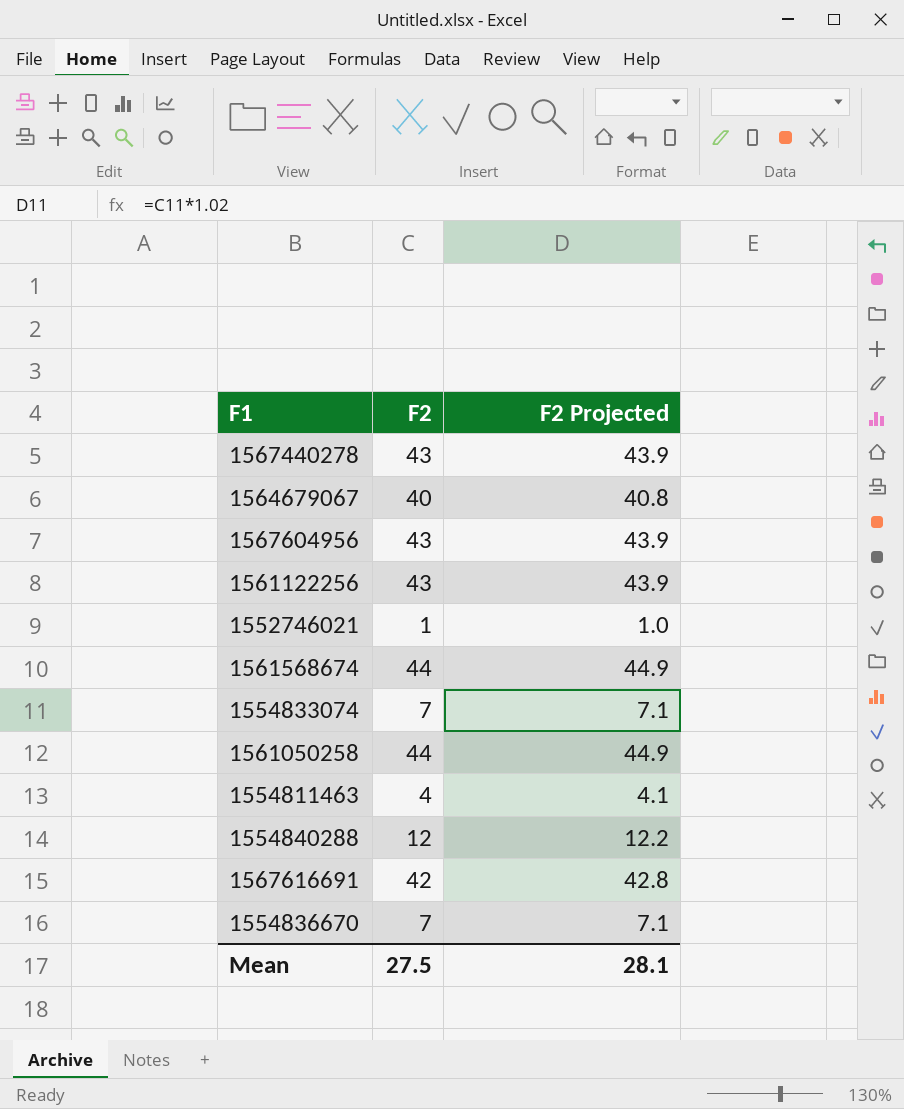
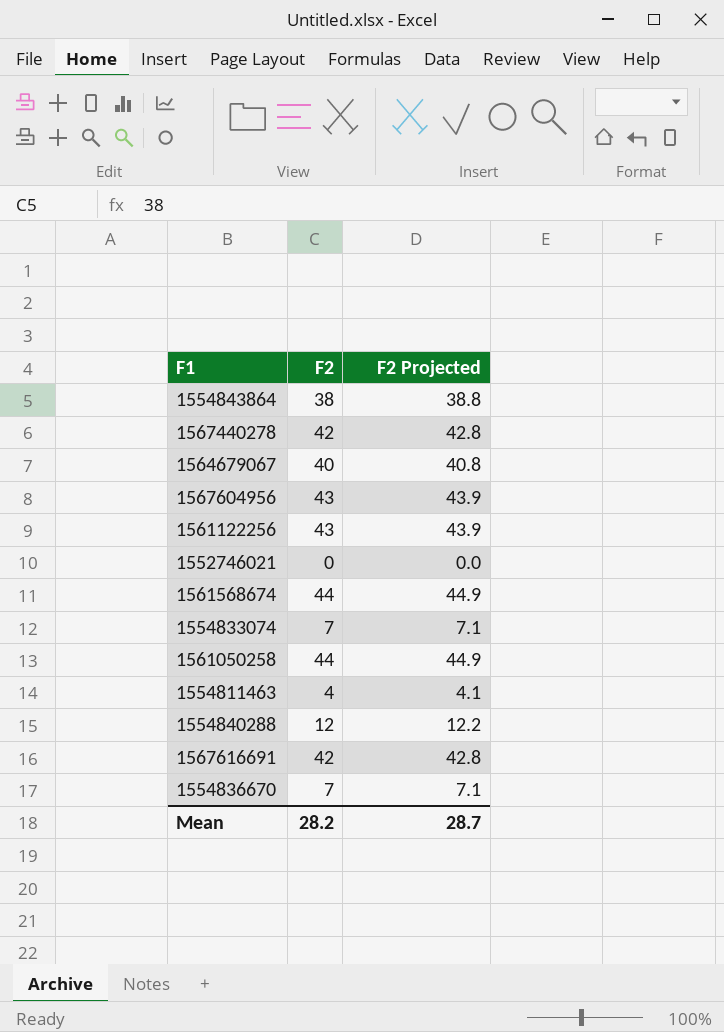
row 1554843864: none -> 38 | 38.8
1567440278 | F2: 43 -> 42
1567440278 | F2 Projected: 43.9 -> 42.8
1552746021 | F2: 1 -> 0
1552746021 | F2 Projected: 1.0 -> 0.0
Mean | F2: 27.5 -> 28.2
Mean | F2 Projected: 28.1 -> 28.7

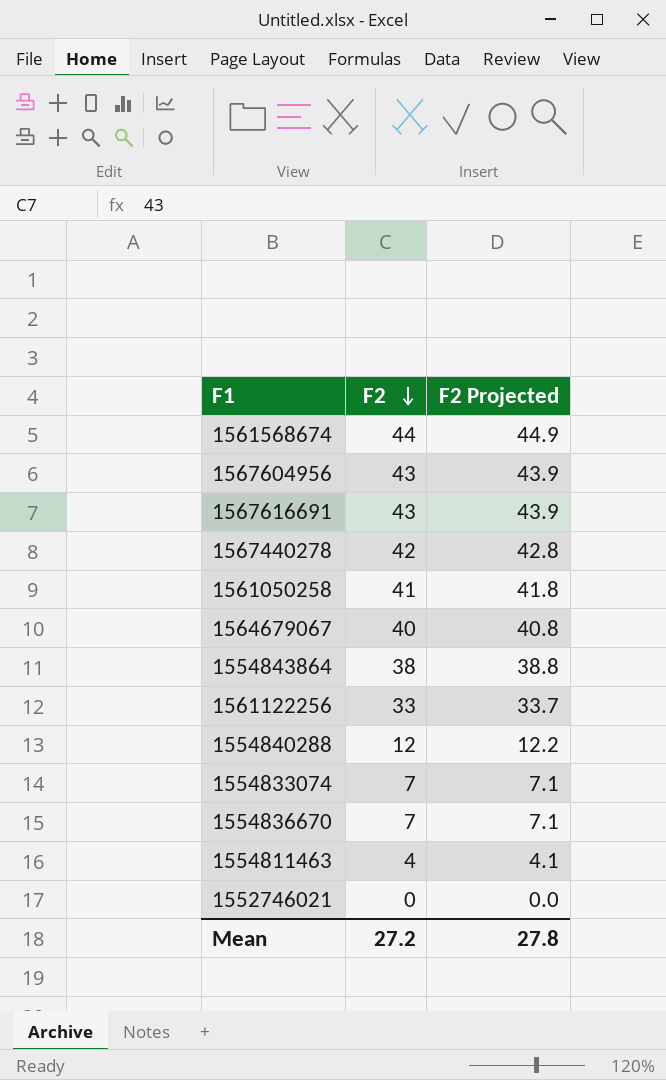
row order: none -> F2 descending
1567616691 | F2: 42 -> 43
1567616691 | F2 Projected: 42.8 -> 43.9
1561050258 | F2: 44 -> 41
1561050258 | F2 Projected: 44.9 -> 41.8
1561122256 | F2: 43 -> 33
1561122256 | F2 Projected: 43.9 -> 33.7
Mean | F2: 28.2 -> 27.2
Mean | F2 Projected: 28.7 -> 27.8

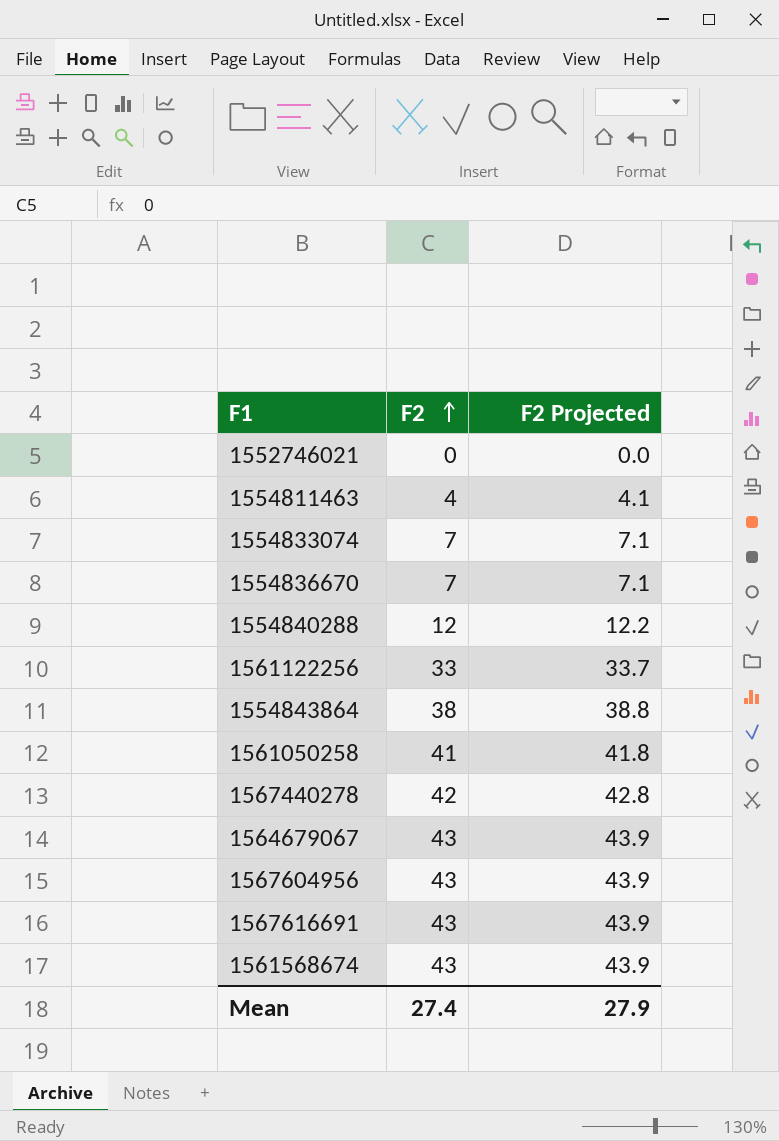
row order: F2 descending -> F2 ascending
1564679067 | F2: 40 -> 43
1564679067 | F2 Projected: 40.8 -> 43.9
1561568674 | F2: 44 -> 43
1561568674 | F2 Projected: 44.9 -> 43.9
Mean | F2: 27.2 -> 27.4
Mean | F2 Projected: 27.8 -> 27.9

